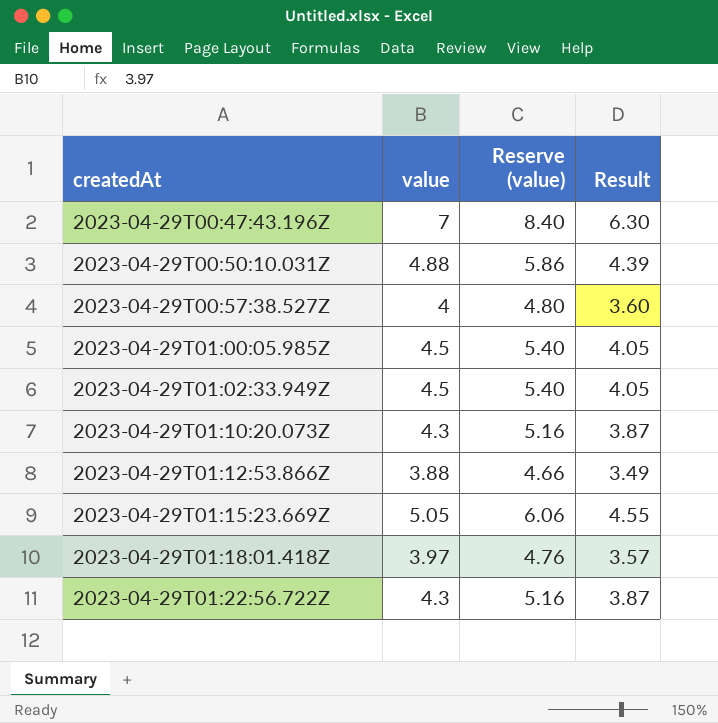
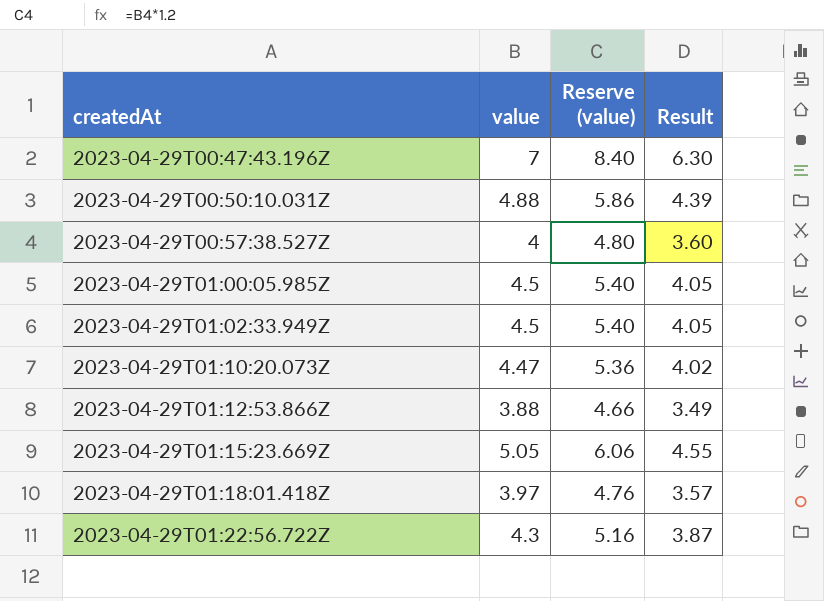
2023-04-29T01:10:20.073Z | value: 4.3 -> 4.47
2023-04-29T01:10:20.073Z | Reserve (value): 5.16 -> 5.36
2023-04-29T01:10:20.073Z | Result: 3.87 -> 4.02

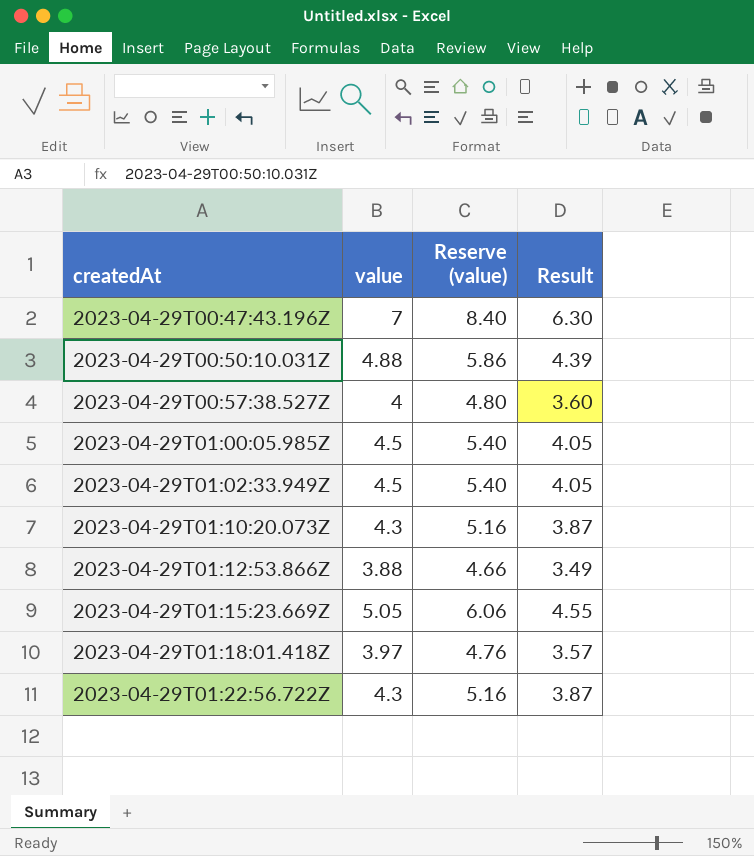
2023-04-29T01:10:20.073Z | value: 4.47 -> 4.3
2023-04-29T01:10:20.073Z | Reserve (value): 5.36 -> 5.16
2023-04-29T01:10:20.073Z | Result: 4.02 -> 3.87

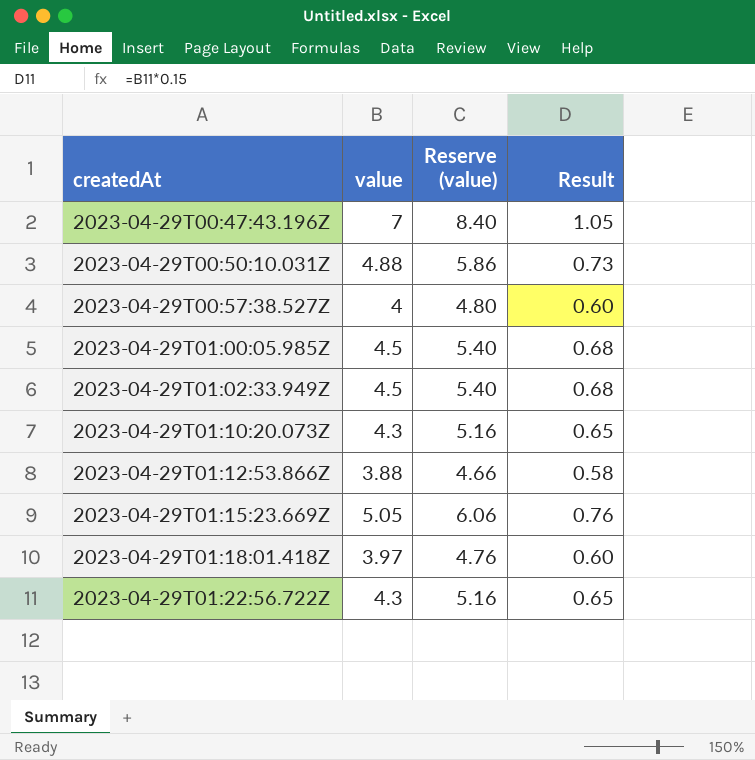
column Result | formula: [value] * 0.9 -> [value] * 0.15

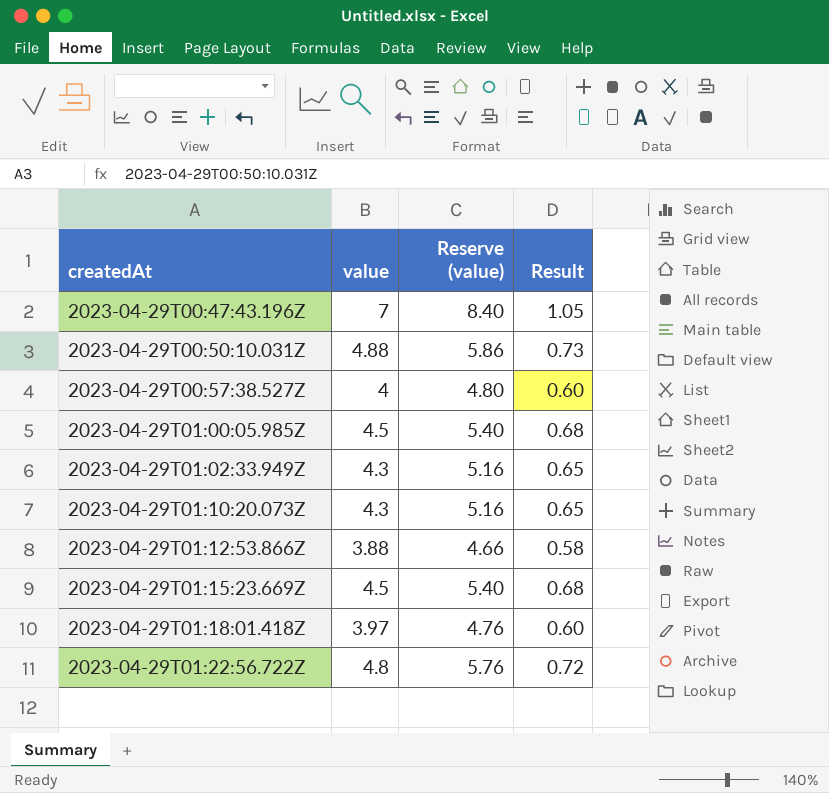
2023-04-29T01:02:33.949Z | value: 4.5 -> 4.3
2023-04-29T01:02:33.949Z | Reserve (value): 5.40 -> 5.16
2023-04-29T01:02:33.949Z | Result: 0.68 -> 0.65
2023-04-29T01:15:23.669Z | value: 5.05 -> 4.5
2023-04-29T01:15:23.669Z | Reserve (value): 6.06 -> 5.40
2023-04-29T01:15:23.669Z | Result: 0.76 -> 0.68
2023-04-29T01:22:56.722Z | value: 4.3 -> 4.8
2023-04-29T01:22:56.722Z | Reserve (value): 5.16 -> 5.76
2023-04-29T01:22:56.722Z | Result: 0.65 -> 0.72

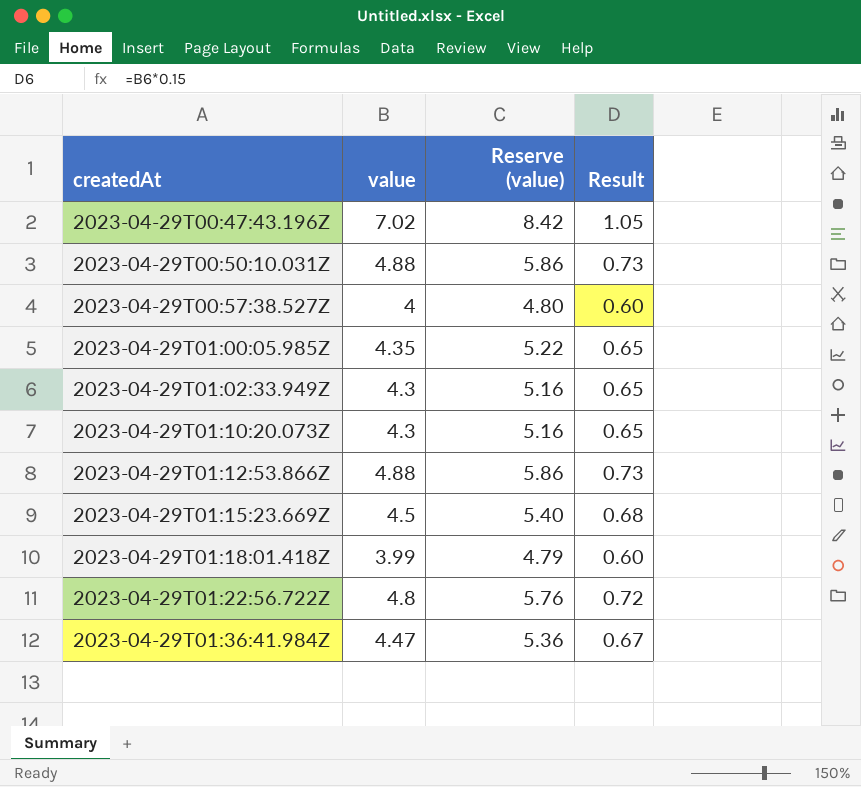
2023-04-29T00:47:43.196Z | value: 7 -> 7.02
2023-04-29T00:47:43.196Z | Reserve (value): 8.40 -> 8.42
2023-04-29T01:00:05.985Z | value: 4.5 -> 4.35
2023-04-29T01:00:05.985Z | Reserve (value): 5.40 -> 5.22
2023-04-29T01:00:05.985Z | Result: 0.68 -> 0.65
2023-04-29T01:12:53.866Z | value: 3.88 -> 4.88
2023-04-29T01:12:53.866Z | Reserve (value): 4.66 -> 5.86
2023-04-29T01:12:53.866Z | Result: 0.58 -> 0.73
2023-04-29T01:18:01.418Z | value: 3.97 -> 3.99
2023-04-29T01:18:01.418Z | Reserve (value): 4.76 -> 4.79
row 2023-04-29T01:36:41.984Z: none -> 4.47 | 5.36 | 0.67

